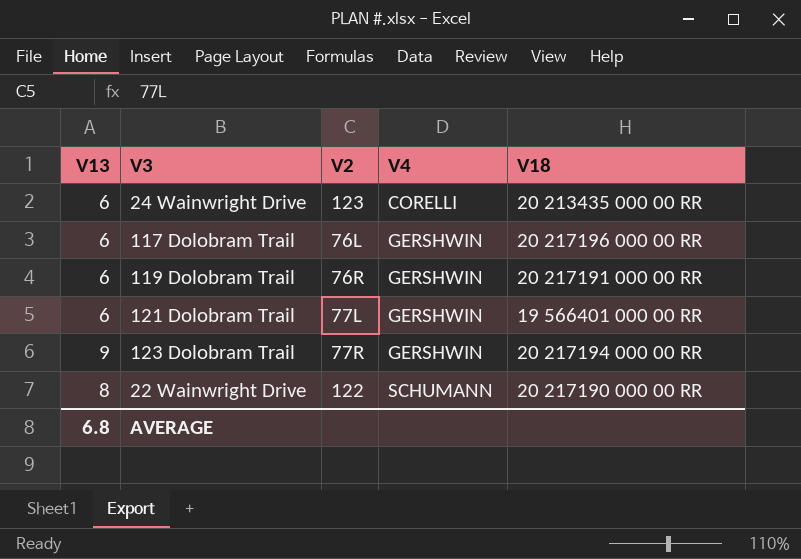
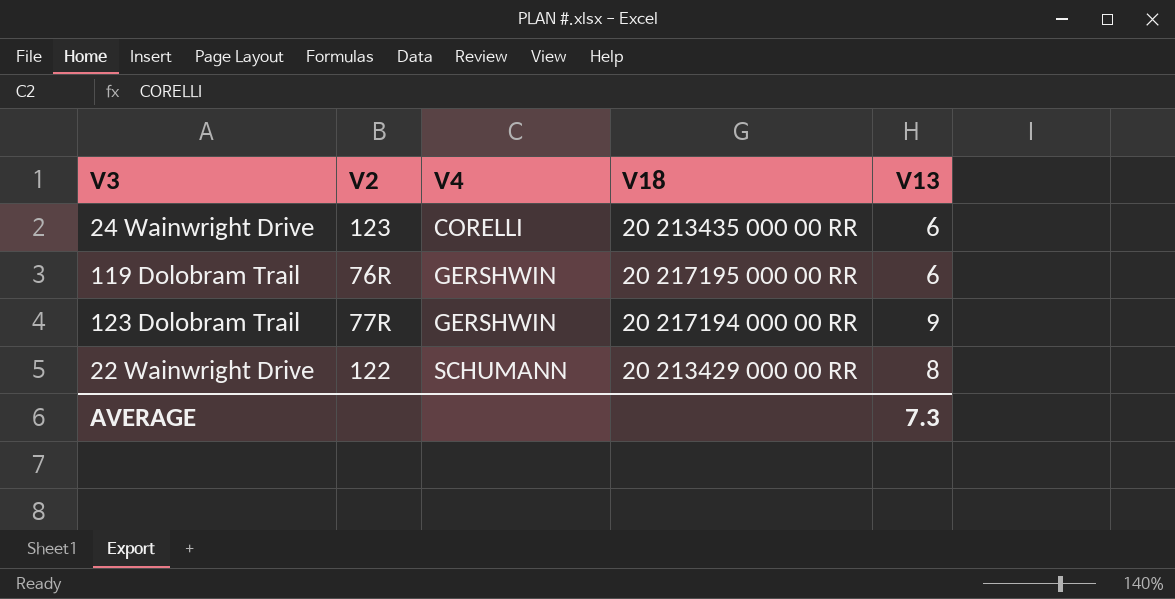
column V13 | position: 1 -> 5
row 117 Dolobram Trail: 6 | 76L | GERSHWIN | 20 217196 000 00 RR -> none
row 121 Dolobram Trail: 6 | 77L | GERSHWIN | 19 566401 000 00 RR -> none
119 Dolobram Trail | V18: 20 217191 000 00 RR -> 20 217195 000 00 RR
22 Wainwright Drive | V18: 20 217190 000 00 RR -> 20 213429 000 00 RR
AVERAGE | V13: 6.8 -> 7.3

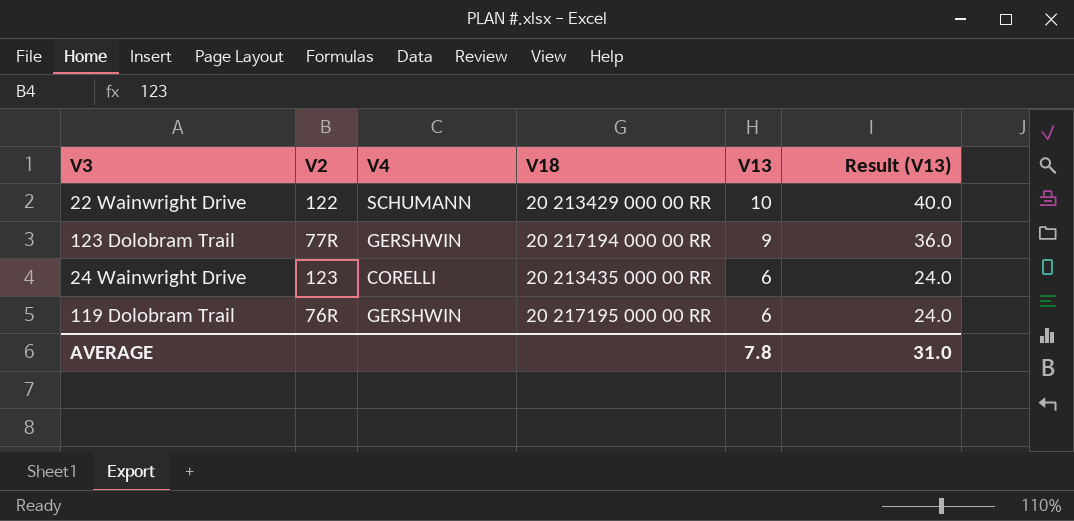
row order: V4 ascending -> V13 descending
column Result (V13) | formula: none -> [V13] * 4
22 Wainwright Drive | V13: 8 -> 10
AVERAGE | V13: 7.3 -> 7.8

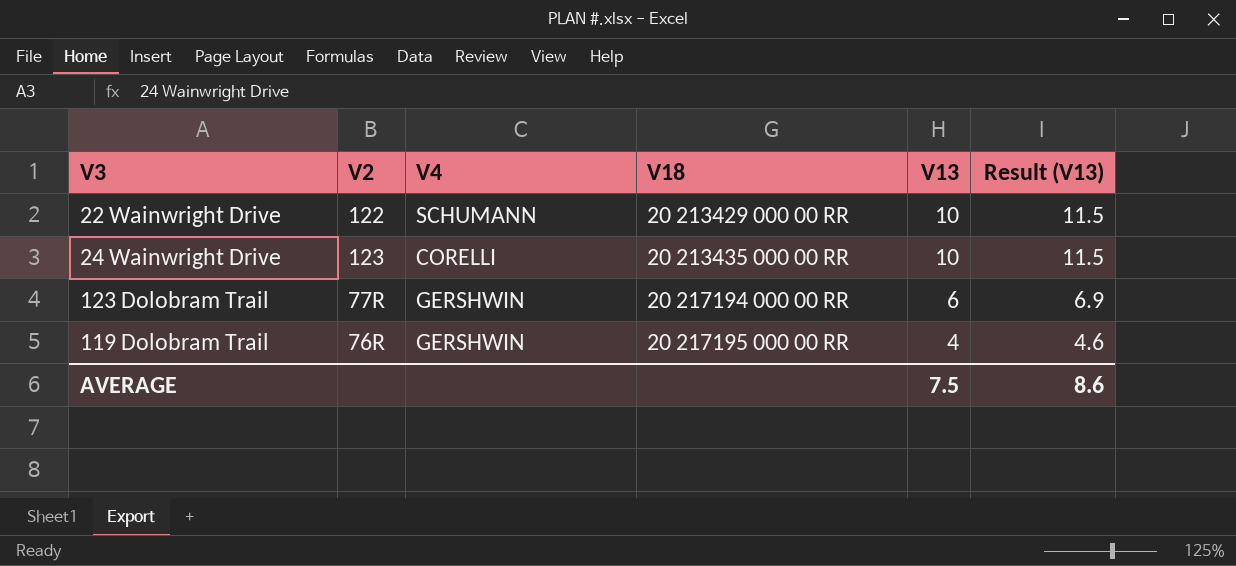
row order: V13 descending -> V18 ascending
column Result (V13) | formula: [V13] * 4 -> [V13] * 1.15
24 Wainwright Drive | V13: 6 -> 10
123 Dolobram Trail | V13: 9 -> 6
119 Dolobram Trail | V13: 6 -> 4
AVERAGE | V13: 7.8 -> 7.5
AVERAGE | Result (V13): 31.0 -> 8.6

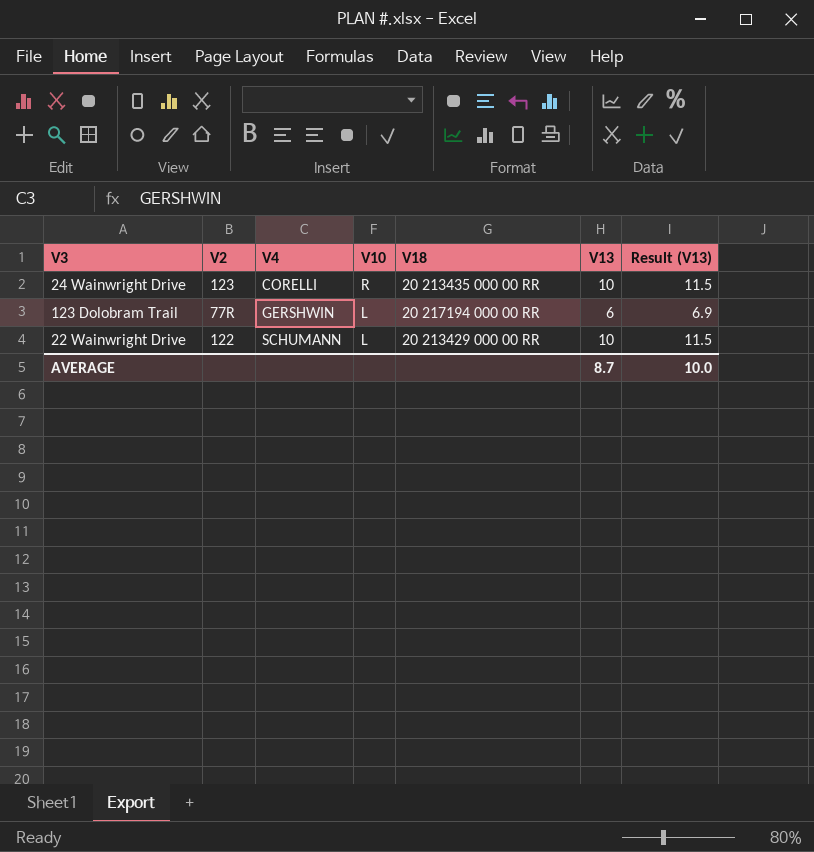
row order: V18 ascending -> V4 ascending
column V10 | position: none -> 4
row 119 Dolobram Trail: 76R | GERSHWIN | 20 217195 000 00 RR | 4 | 4.6 -> none
AVERAGE | V13: 7.5 -> 8.7
AVERAGE | Result (V13): 8.6 -> 10.0

